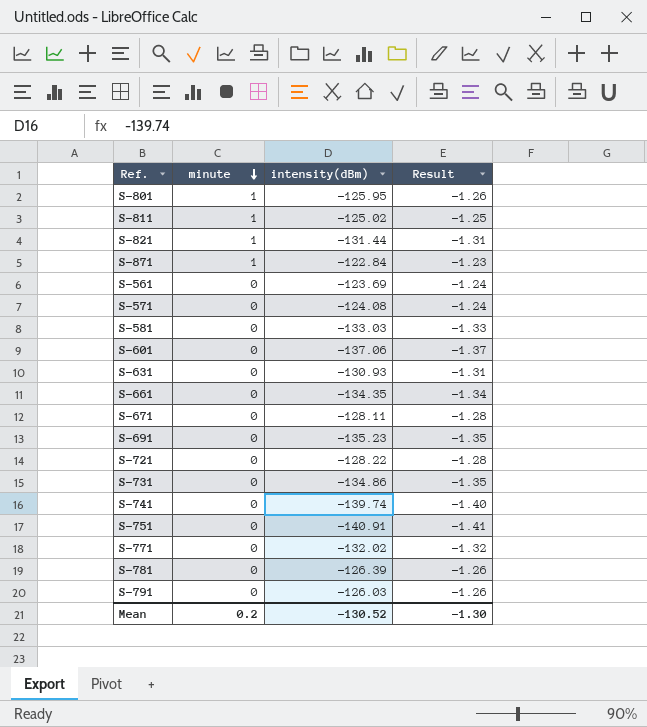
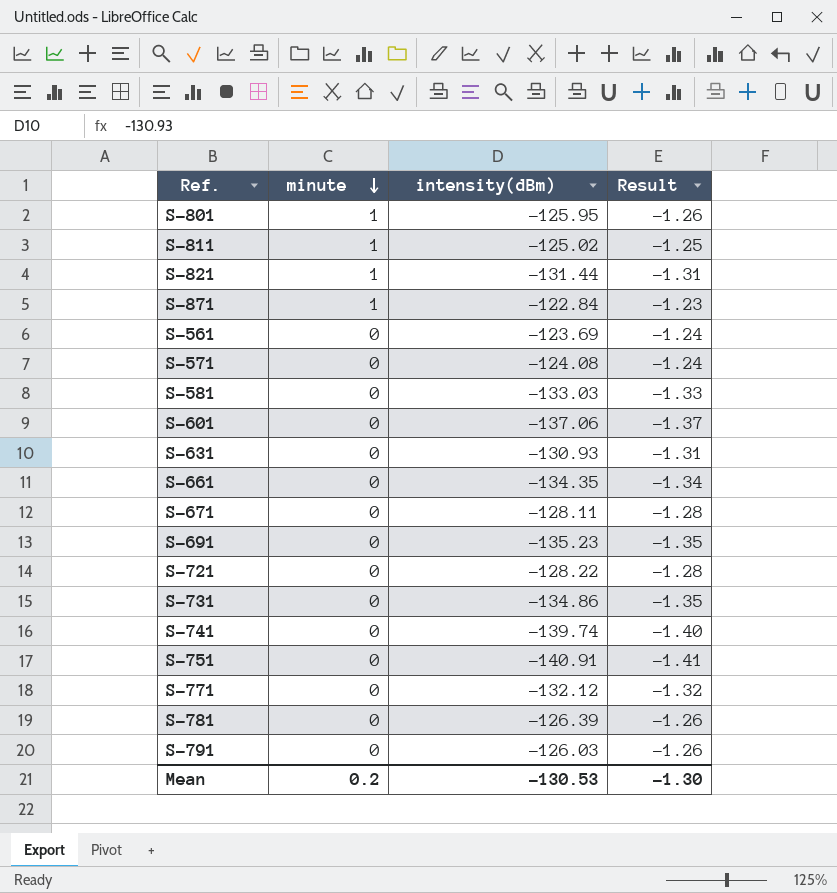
S-771 | intensity(dBm): -132.02 -> -132.12
Mean | intensity(dBm): -130.52 -> -130.53

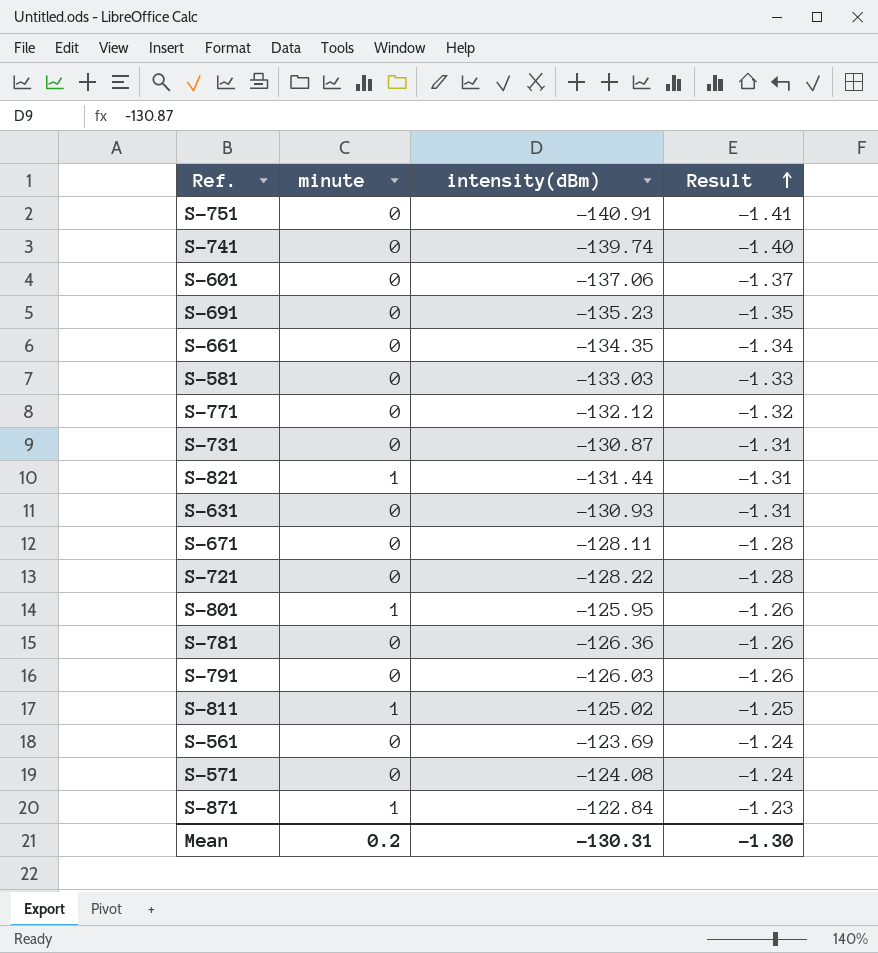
row order: minute descending -> Result ascending
S-731 | intensity(dBm): -134.86 -> -130.87
S-731 | Result: -1.35 -> -1.31
S-781 | intensity(dBm): -126.39 -> -126.36
Mean | intensity(dBm): -130.53 -> -130.31

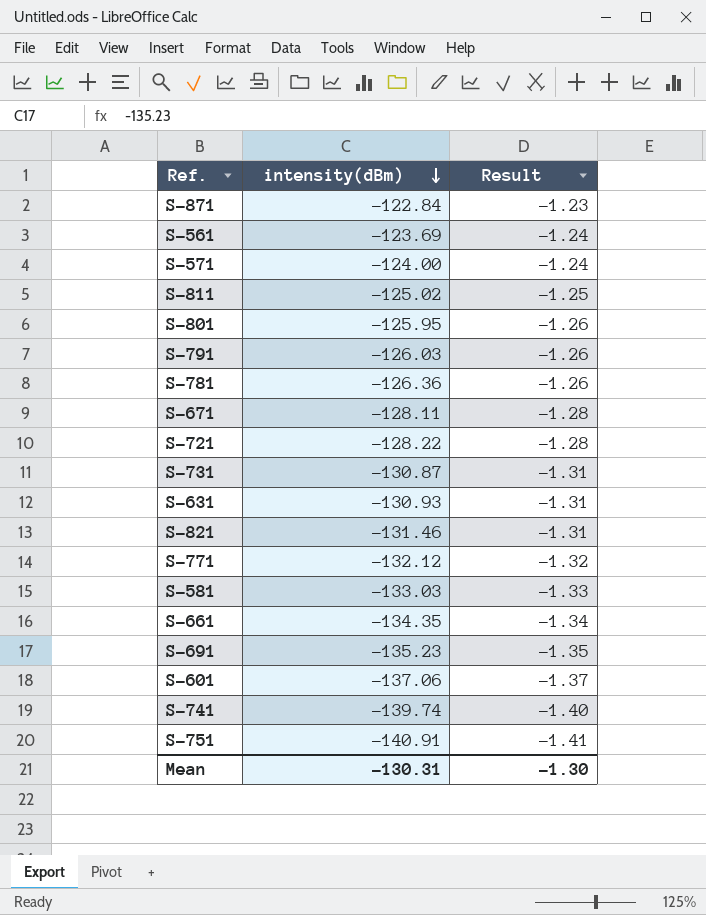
row order: Result ascending -> intensity(dBm) descending
column minute | position: 2 -> none
S-571 | intensity(dBm): -124.08 -> -124.00
S-821 | intensity(dBm): -131.44 -> -131.46

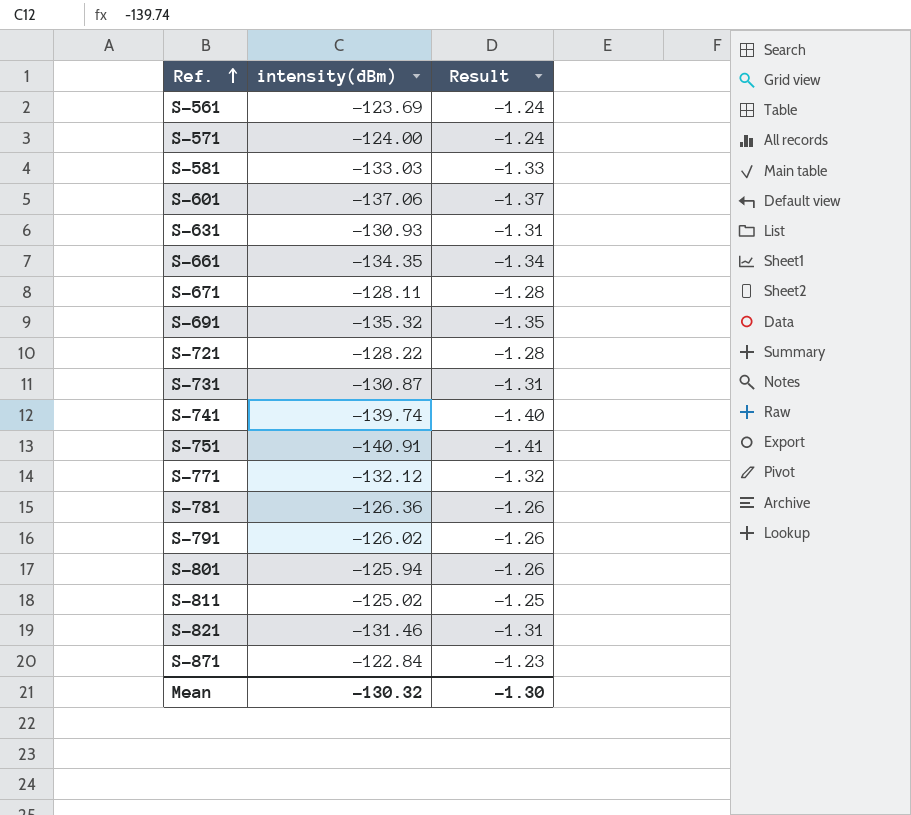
row order: intensity(dBm) descending -> Ref. ascending
S-691 | intensity(dBm): -135.23 -> -135.32
S-791 | intensity(dBm): -126.03 -> -126.02
S-801 | intensity(dBm): -125.95 -> -125.94
Mean | intensity(dBm): -130.31 -> -130.32

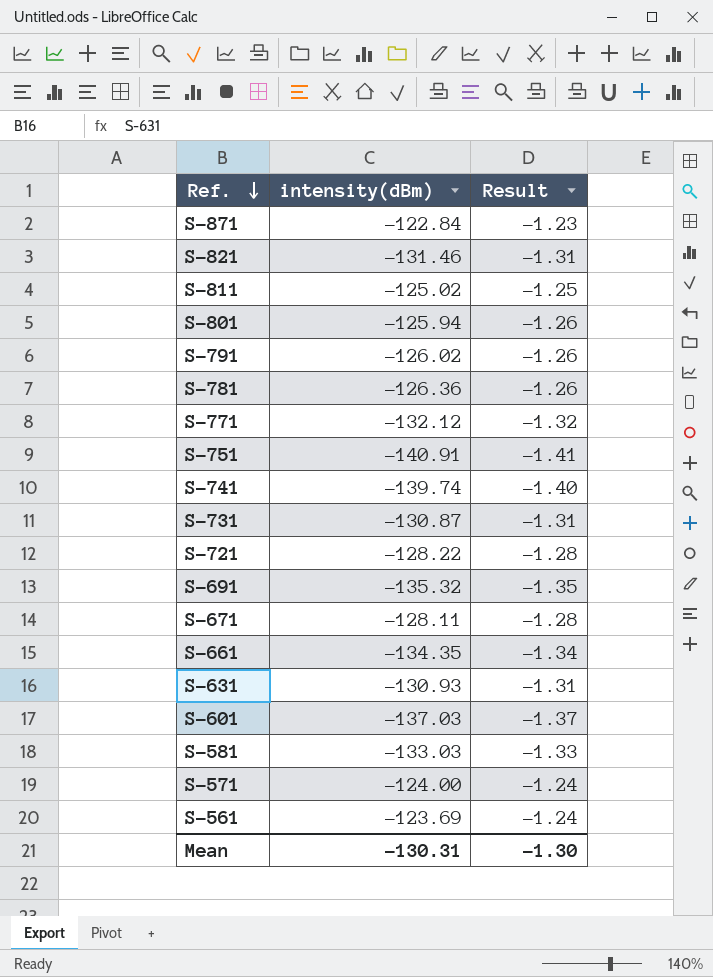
row order: Ref. ascending -> Ref. descending
S-601 | intensity(dBm): -137.06 -> -137.03
Mean | intensity(dBm): -130.32 -> -130.31

